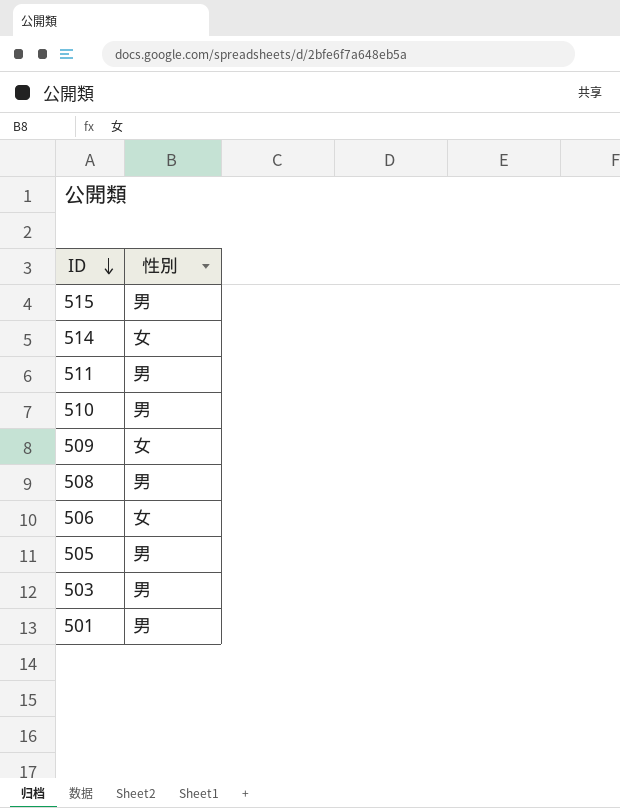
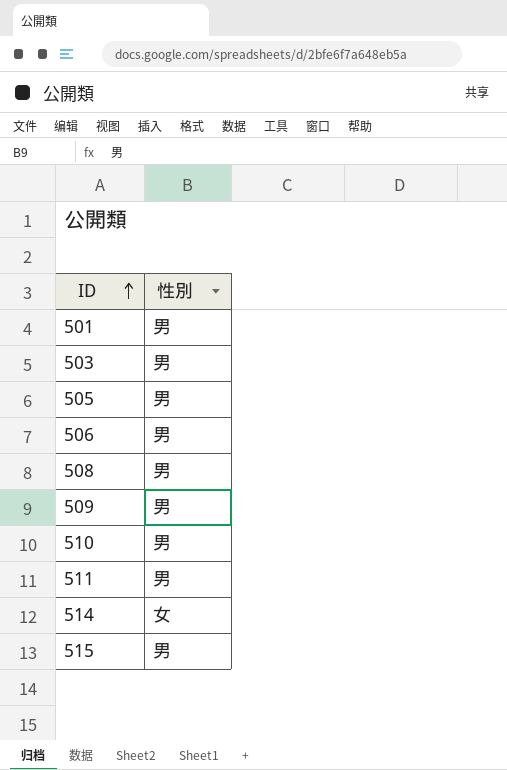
row order: ID descending -> ID ascending
506 | 性別: 女 -> 男
509 | 性別: 女 -> 男

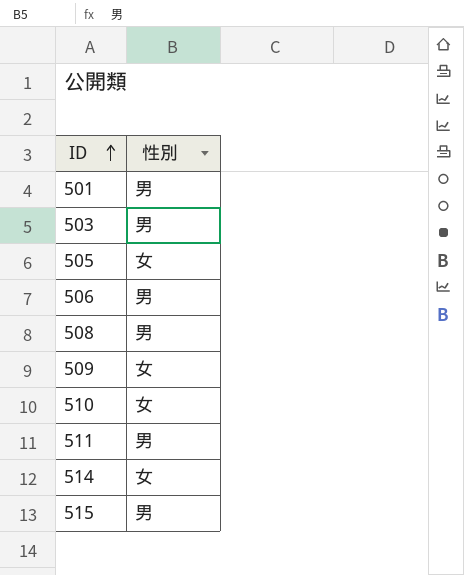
505 | 性別: 男 -> 女
509 | 性別: 男 -> 女
510 | 性別: 男 -> 女

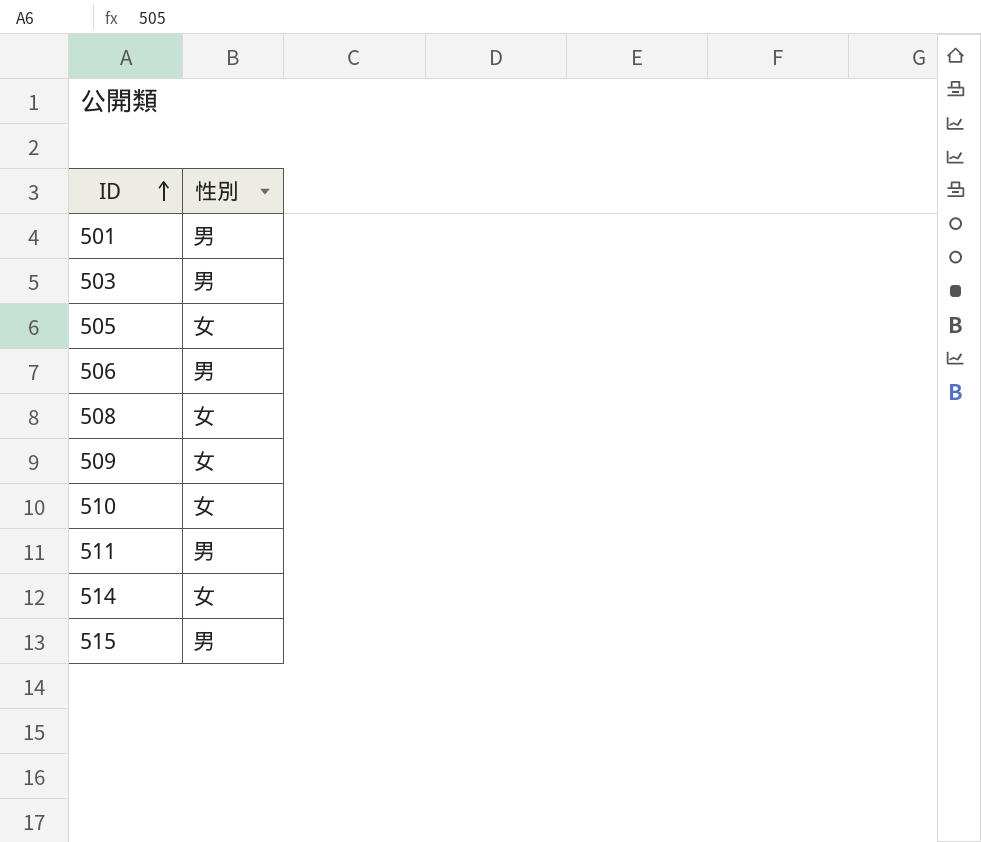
508 | 性別: 男 -> 女

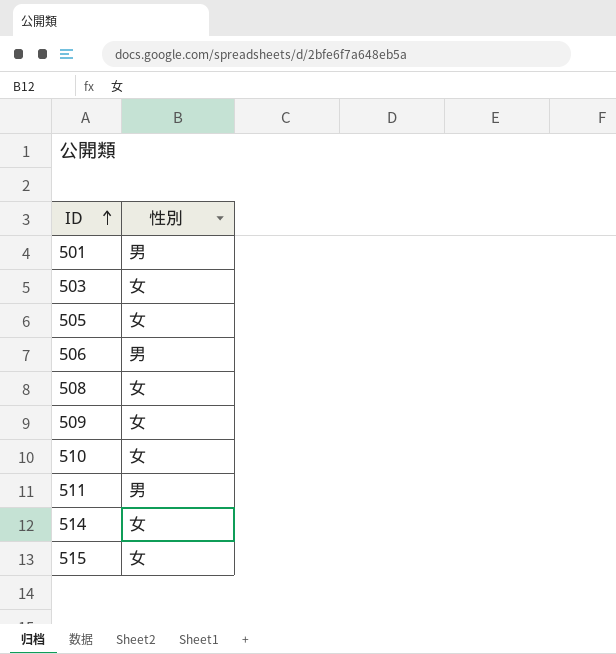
503 | 性別: 男 -> 女
515 | 性別: 男 -> 女

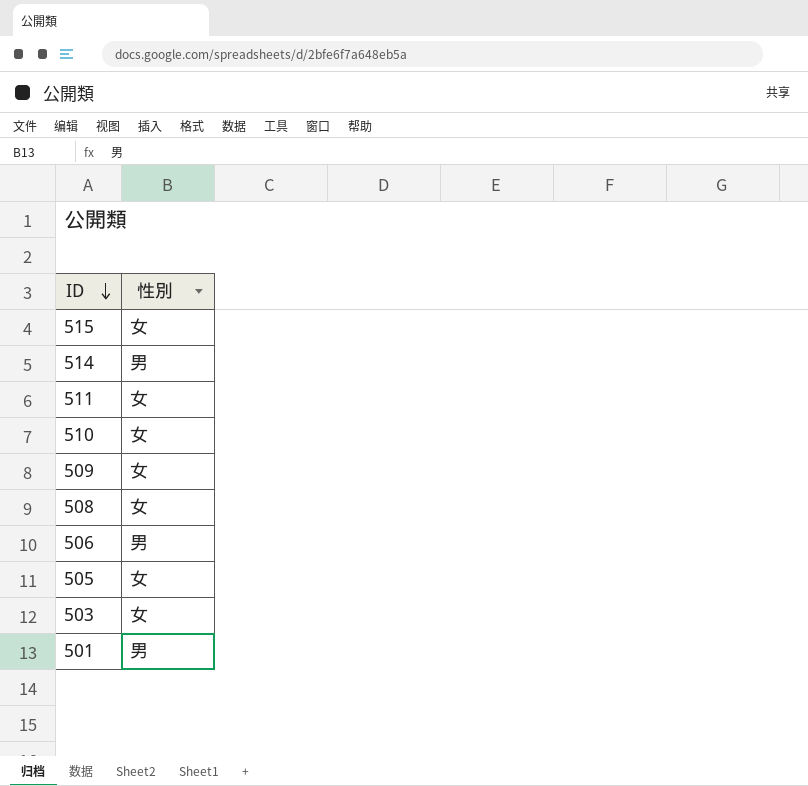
row order: ID ascending -> ID descending
514 | 性別: 女 -> 男
511 | 性別: 男 -> 女

